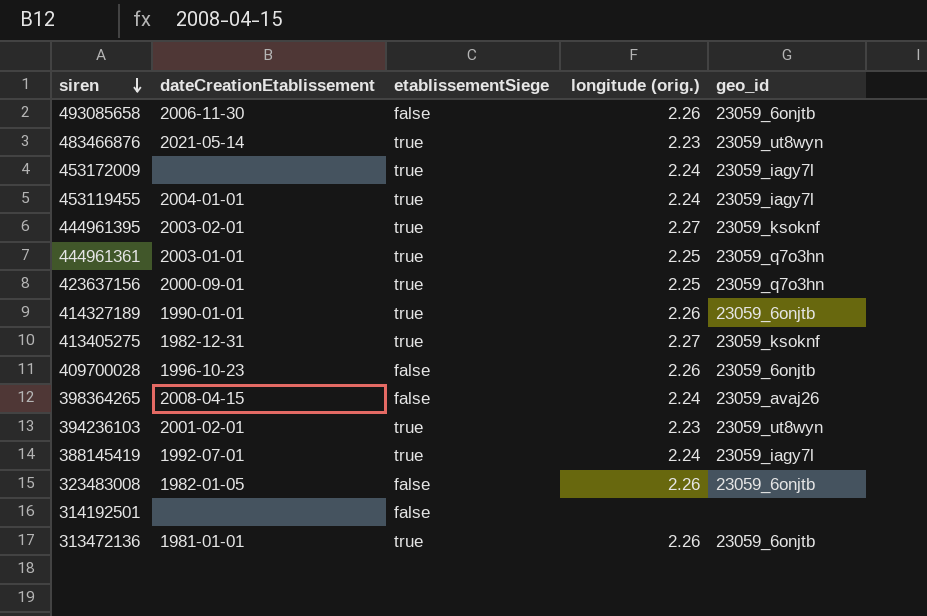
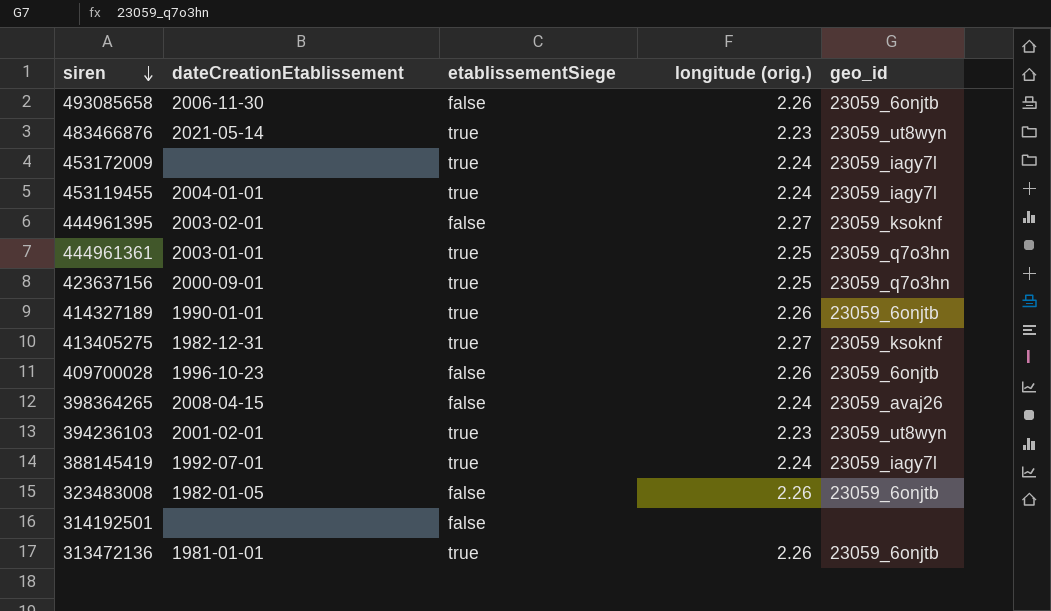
444961395 | etablissementSiege: true -> false

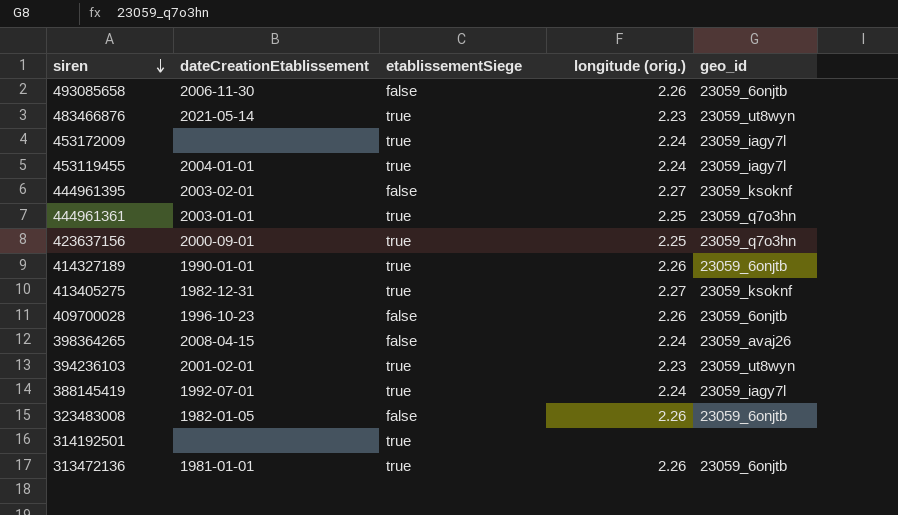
314192501 | etablissementSiege: false -> true

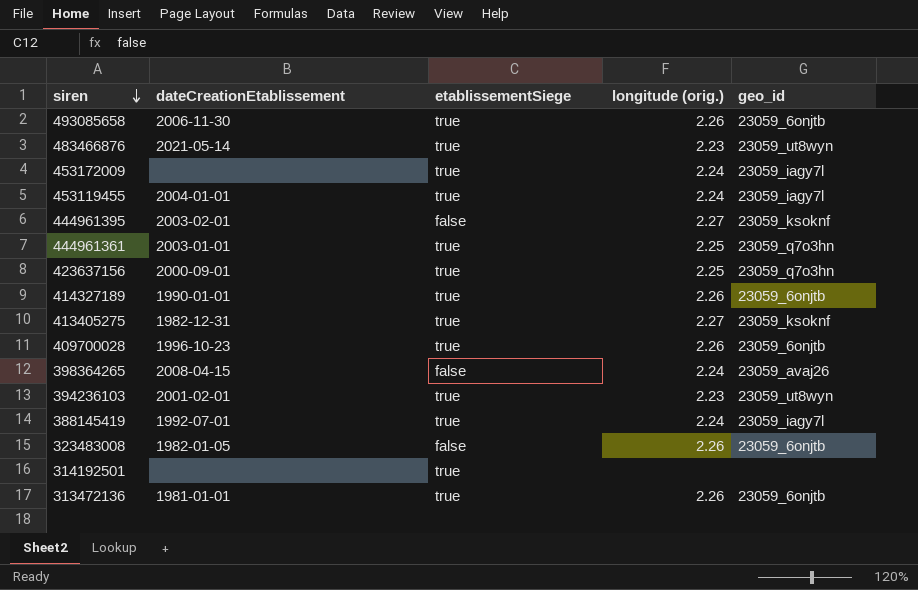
493085658 | etablissementSiege: false -> true
409700028 | etablissementSiege: false -> true

